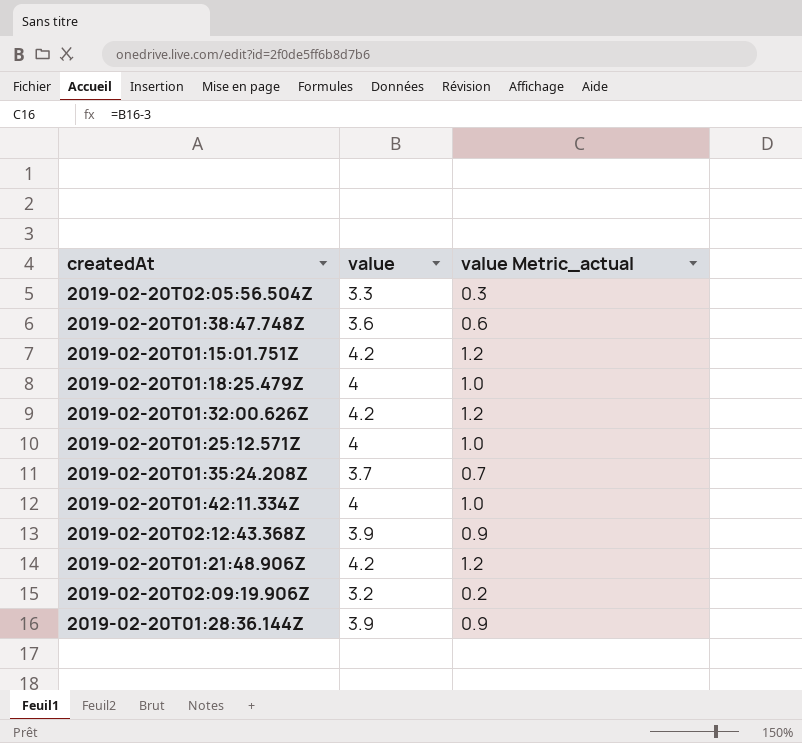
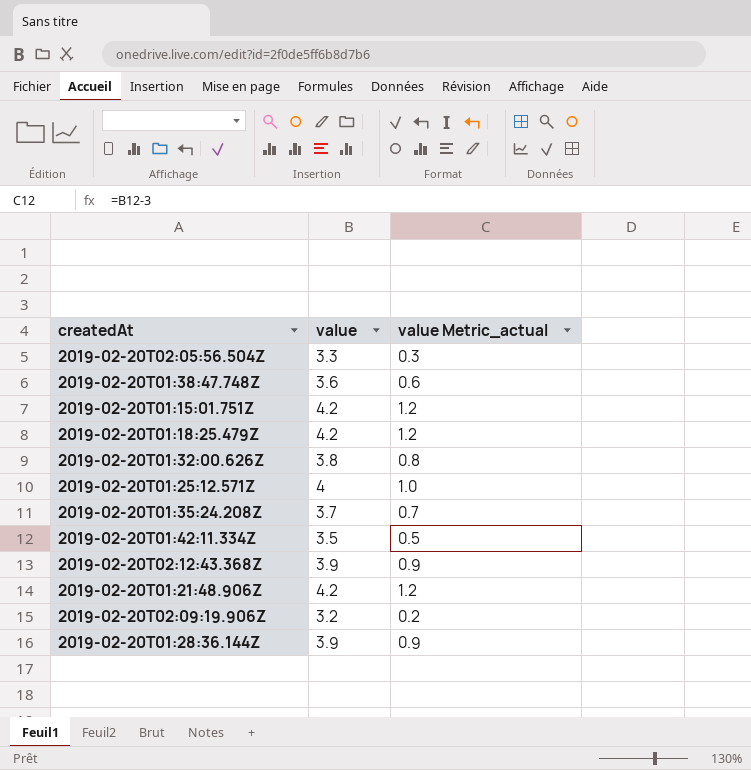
2019-02-20T01:18:25.479Z | value: 4 -> 4.2
2019-02-20T01:18:25.479Z | value Metric_actual: 1.0 -> 1.2
2019-02-20T01:32:00.626Z | value: 4.2 -> 3.8
2019-02-20T01:32:00.626Z | value Metric_actual: 1.2 -> 0.8
2019-02-20T01:42:11.334Z | value: 4 -> 3.5
2019-02-20T01:42:11.334Z | value Metric_actual: 1.0 -> 0.5

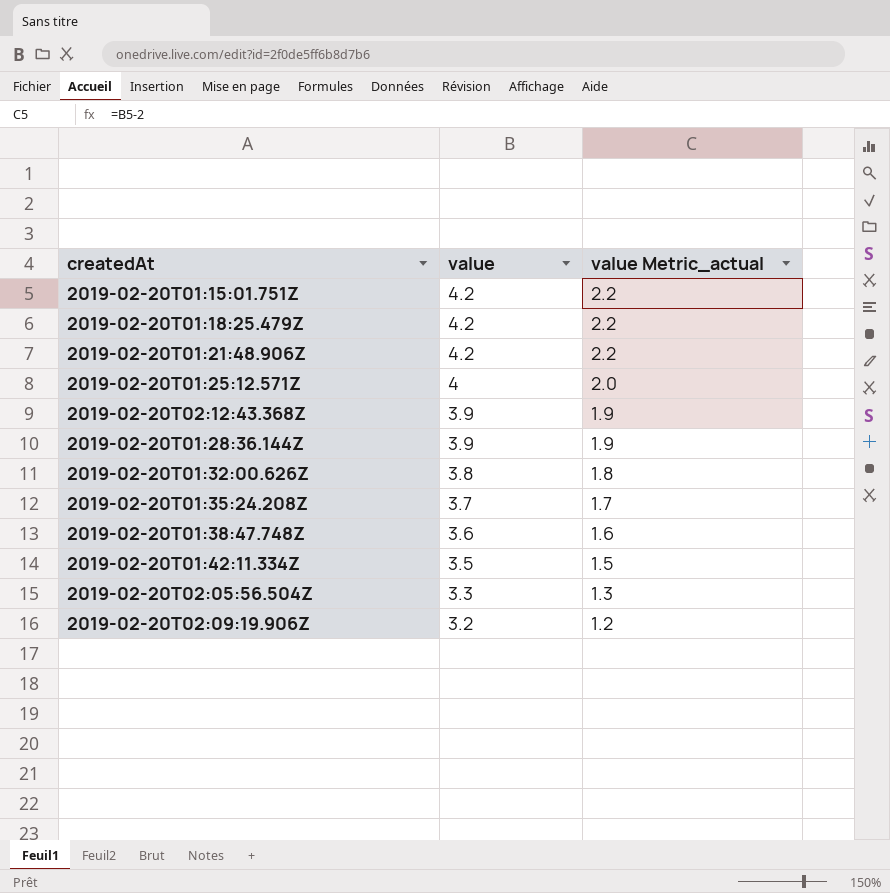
row order: none -> value descending
column value Metric_actual | formula: [value] - 3 -> [value] - 2

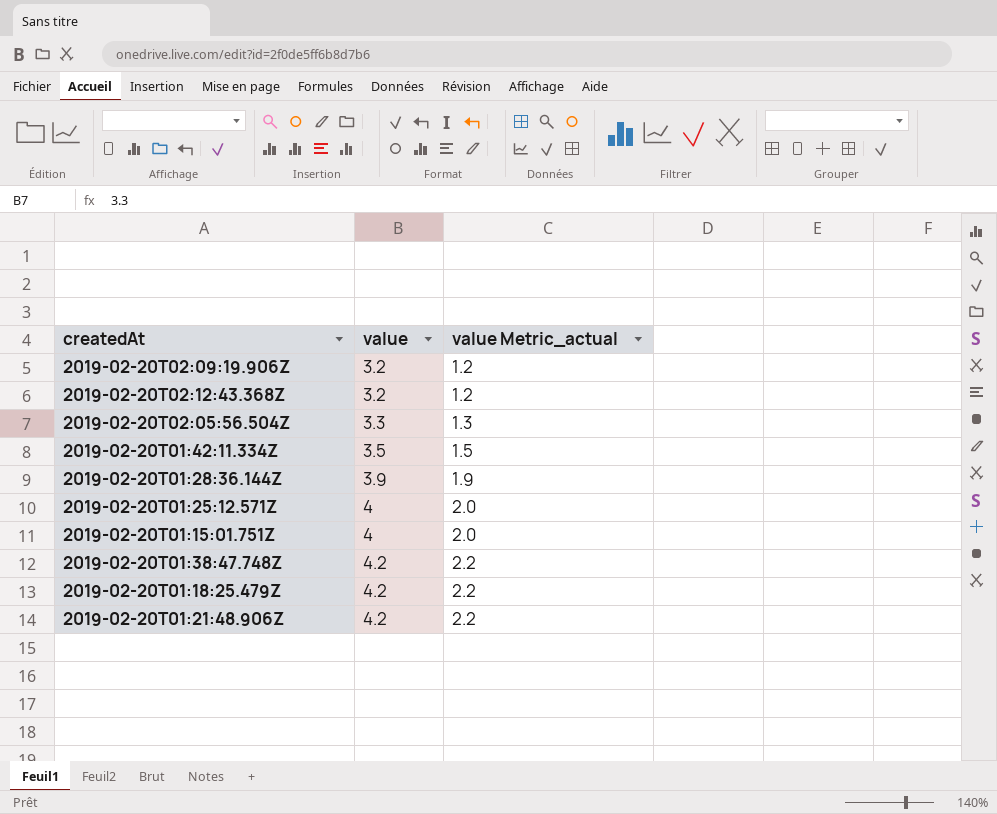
row order: value descending -> value ascending
row 2019-02-20T01:32:00.626Z: 3.8 | 1.8 -> none
row 2019-02-20T01:35:24.208Z: 3.7 | 1.7 -> none
2019-02-20T02:12:43.368Z | value: 3.9 -> 3.2
2019-02-20T02:12:43.368Z | value Metric_actual: 1.9 -> 1.2
2019-02-20T01:15:01.751Z | value: 4.2 -> 4
2019-02-20T01:15:01.751Z | value Metric_actual: 2.2 -> 2.0
2019-02-20T01:38:47.748Z | value: 3.6 -> 4.2
2019-02-20T01:38:47.748Z | value Metric_actual: 1.6 -> 2.2

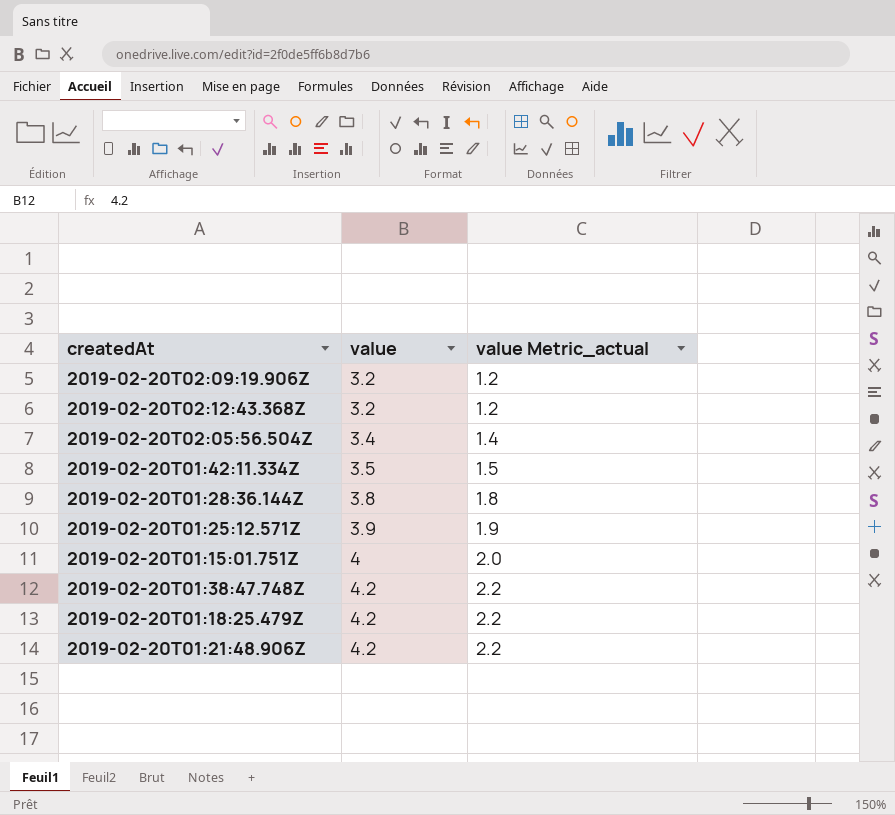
2019-02-20T02:05:56.504Z | value: 3.3 -> 3.4
2019-02-20T02:05:56.504Z | value Metric_actual: 1.3 -> 1.4
2019-02-20T01:28:36.144Z | value: 3.9 -> 3.8
2019-02-20T01:28:36.144Z | value Metric_actual: 1.9 -> 1.8
2019-02-20T01:25:12.571Z | value: 4 -> 3.9
2019-02-20T01:25:12.571Z | value Metric_actual: 2.0 -> 1.9

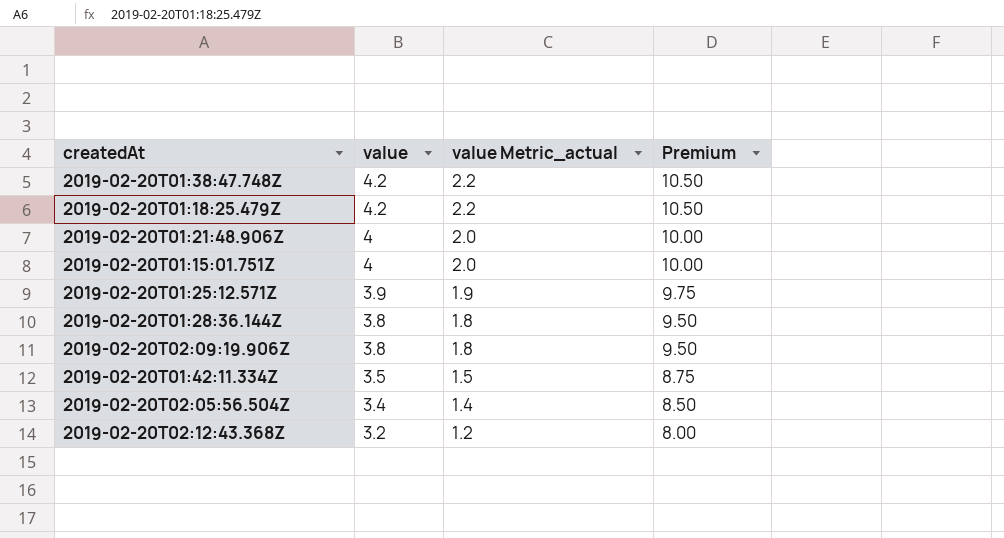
row order: value ascending -> value descending
column Premium | formula: none -> [value] * 2.5
2019-02-20T01:21:48.906Z | value: 4.2 -> 4
2019-02-20T01:21:48.906Z | value Metric_actual: 2.2 -> 2.0
2019-02-20T02:09:19.906Z | value: 3.2 -> 3.8
2019-02-20T02:09:19.906Z | value Metric_actual: 1.2 -> 1.8

